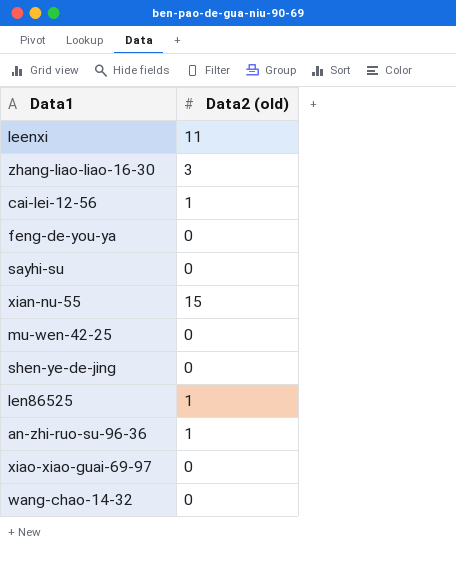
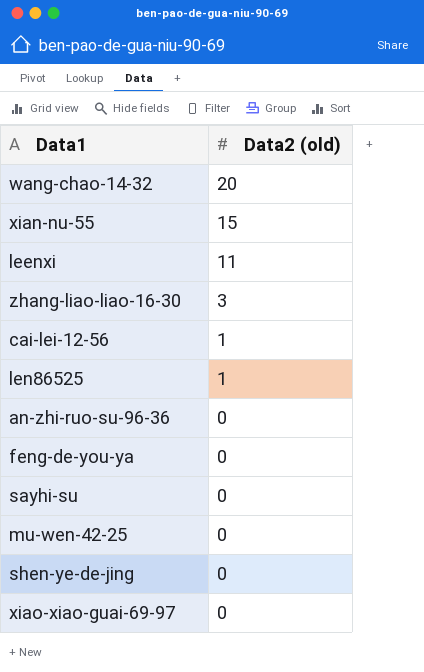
row order: none -> Data2 (old) descending
wang-chao-14-32 | Data2 (old): 0 -> 20
an-zhi-ruo-su-96-36 | Data2 (old): 1 -> 0

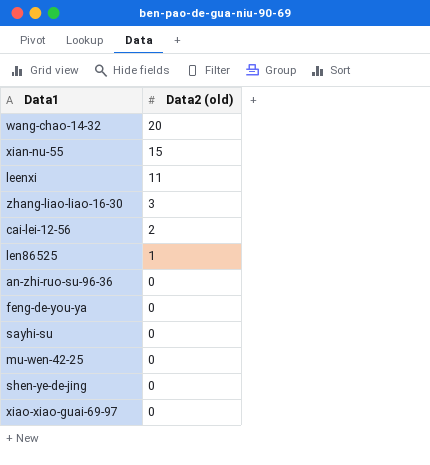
cai-lei-12-56 | Data2 (old): 1 -> 2

